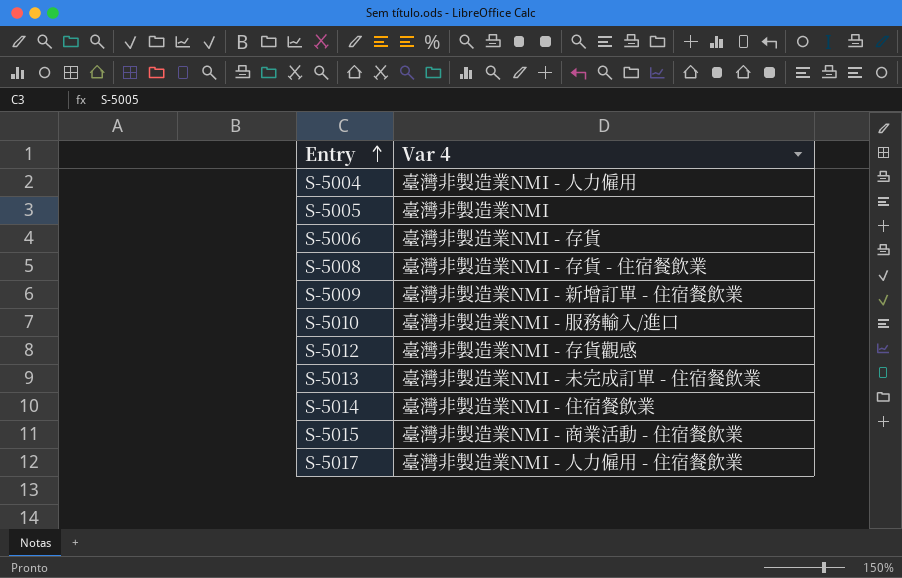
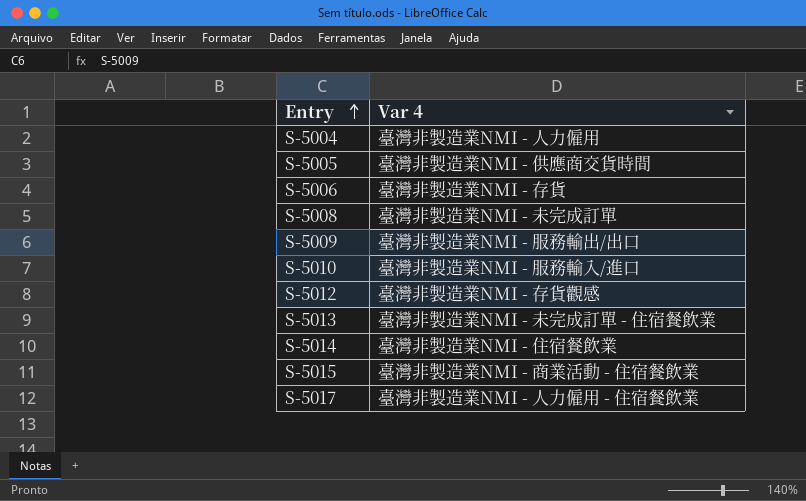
S-5005 | Var 4: 臺灣非製造業NMI -> 臺灣非製造業NMI - 供應商交貨時間
S-5008 | Var 4: 臺灣非製造業NMI - 存貨 - 住宿餐飲業 -> 臺灣非製造業NMI - 未完成訂單
S-5009 | Var 4: 臺灣非製造業NMI - 新增訂單 - 住宿餐飲業 -> 臺灣非製造業NMI - 服務輸出/出口

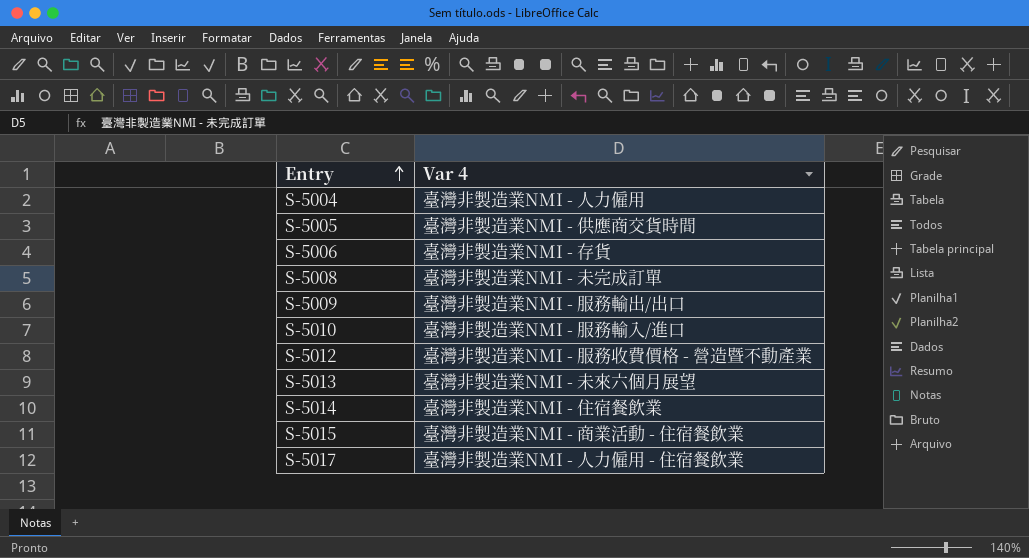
S-5012 | Var 4: 臺灣非製造業NMI - 存貨觀感 -> 臺灣非製造業NMI - 服務收費價格 - 營造暨不動產業
S-5013 | Var 4: 臺灣非製造業NMI - 未完成訂單 - 住宿餐飲業 -> 臺灣非製造業NMI - 未來六個月展望

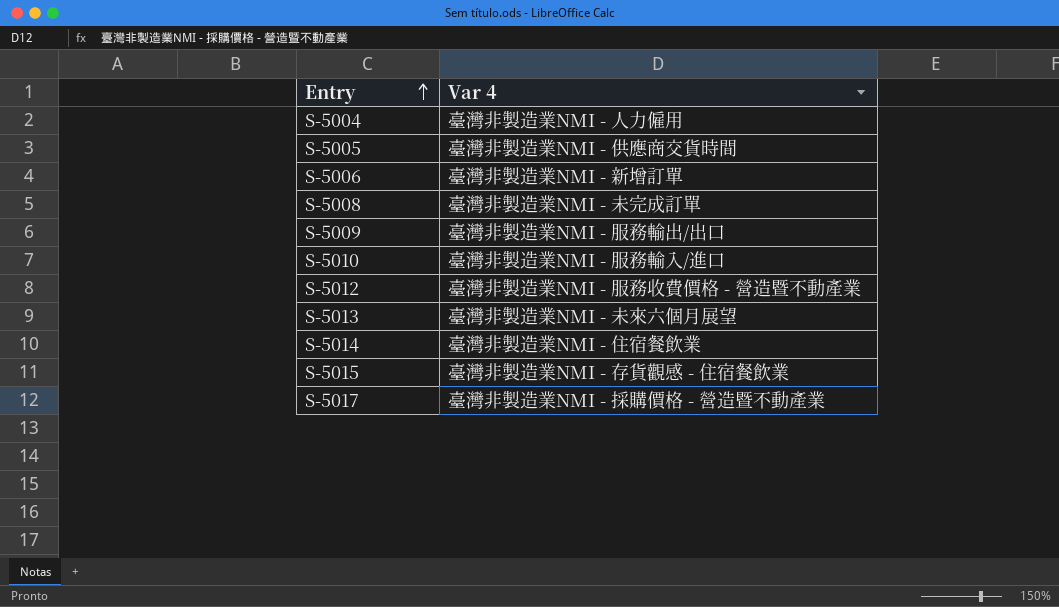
S-5006 | Var 4: 臺灣非製造業NMI - 存貨 -> 臺灣非製造業NMI - 新增訂單
S-5015 | Var 4: 臺灣非製造業NMI - 商業活動 - 住宿餐飲業 -> 臺灣非製造業NMI - 存貨觀感 - 住宿餐飲業
S-5017 | Var 4: 臺灣非製造業NMI - 人力僱用 - 住宿餐飲業 -> 臺灣非製造業NMI - 採購價格 - 營造暨不動產業

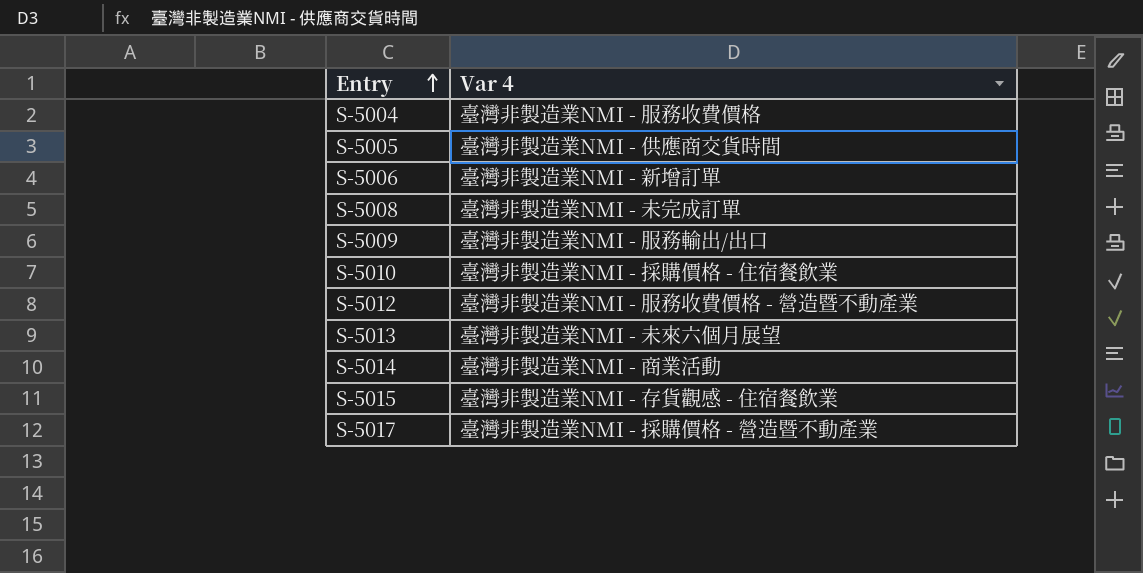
S-5004 | Var 4: 臺灣非製造業NMI - 人力僱用 -> 臺灣非製造業NMI - 服務收費價格
S-5010 | Var 4: 臺灣非製造業NMI - 服務輸入/進口 -> 臺灣非製造業NMI - 採購價格 - 住宿餐飲業
S-5014 | Var 4: 臺灣非製造業NMI - 住宿餐飲業 -> 臺灣非製造業NMI - 商業活動

